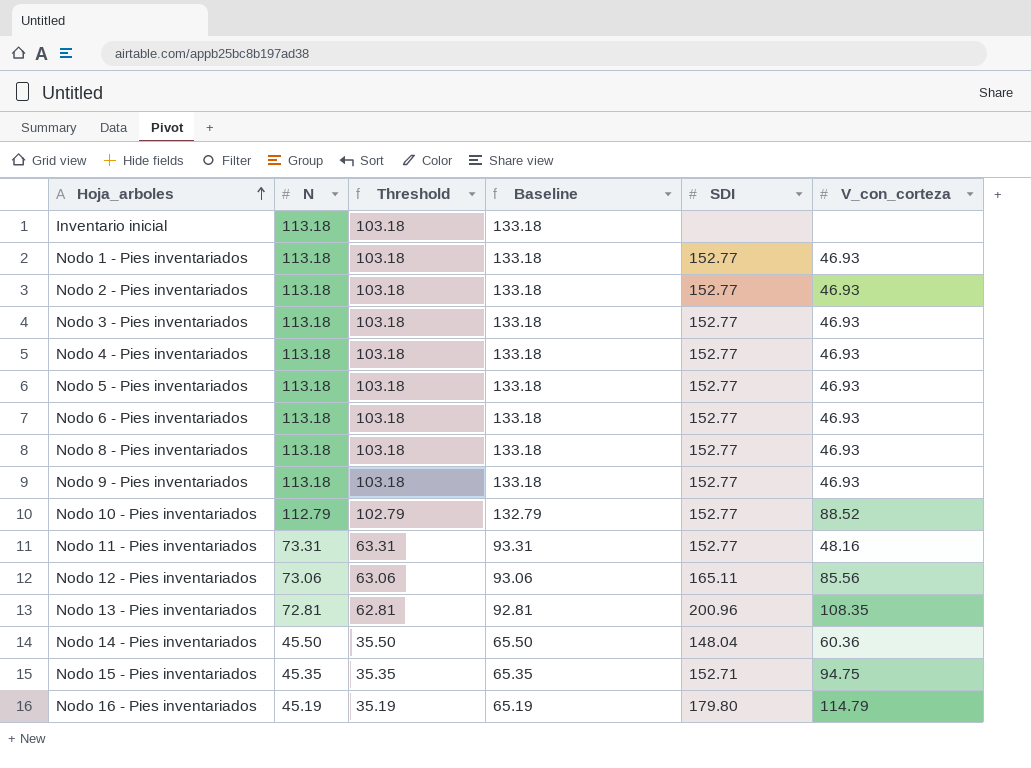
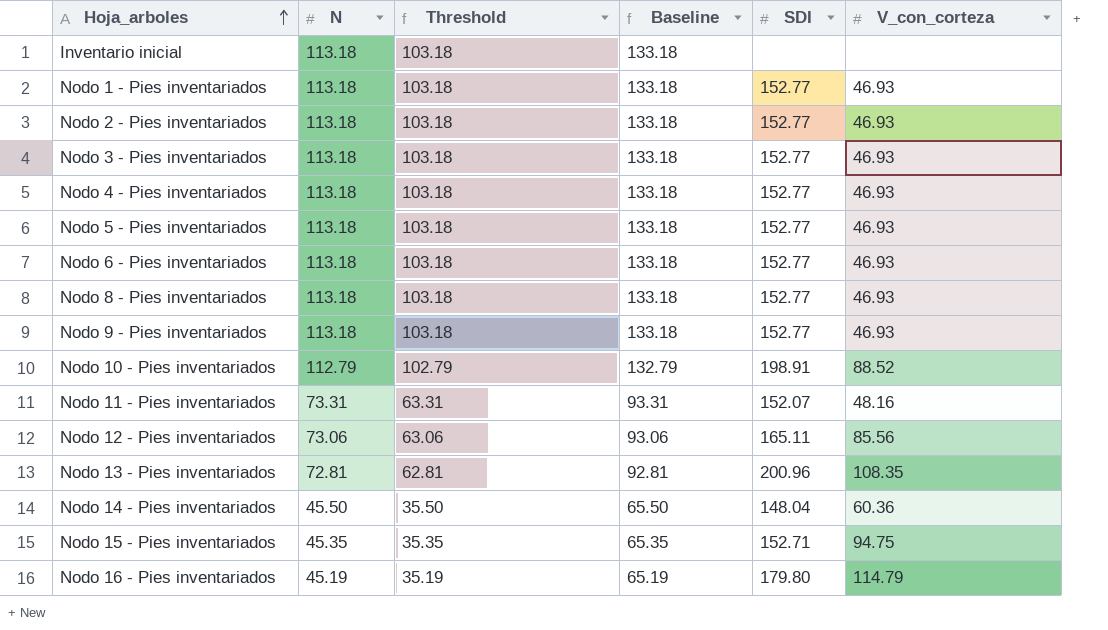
Nodo 10 - Pies inventariados | SDI: 152.77 -> 198.91
Nodo 11 - Pies inventariados | SDI: 152.77 -> 152.07

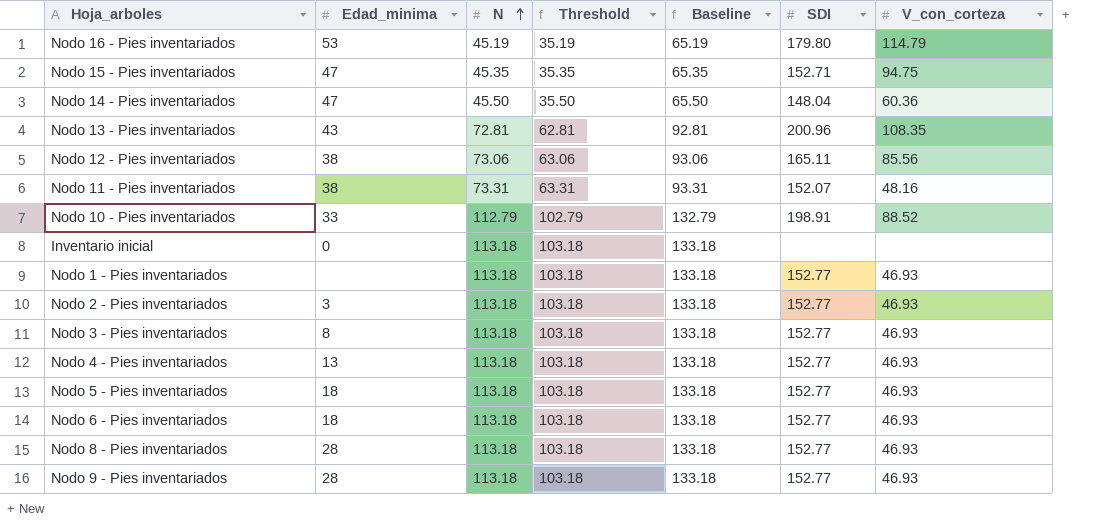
row order: Hoja_arboles ascending -> N ascending
column Edad_minima | position: none -> 2

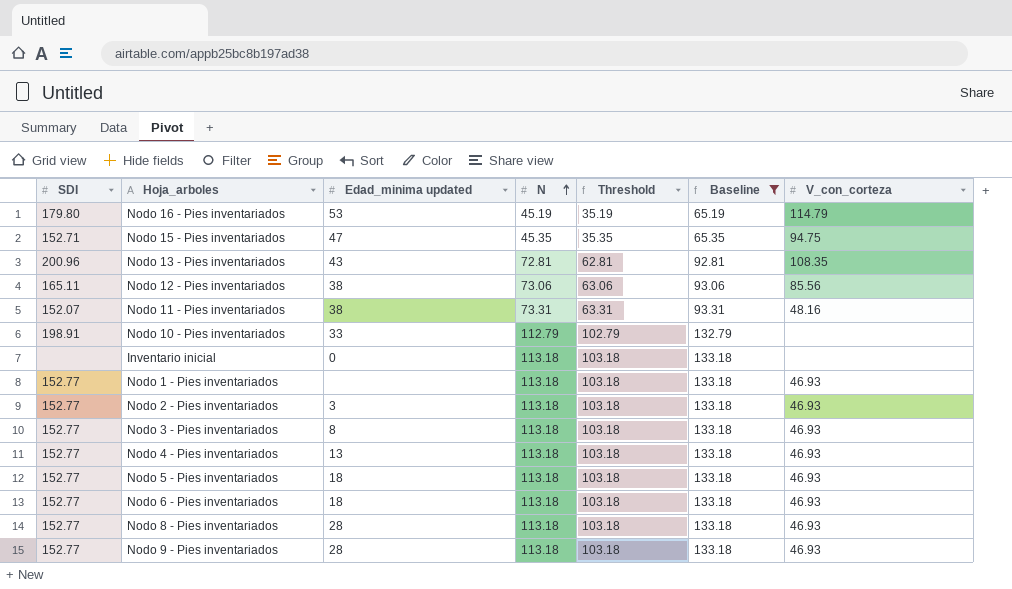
filter: none -> Baseline != 65.50
column SDI | position: 6 -> 1
column name: Edad_minima -> Edad_minima updated
Nodo 10 - Pies inventariados | V_con_corteza: 88.52 -> none

